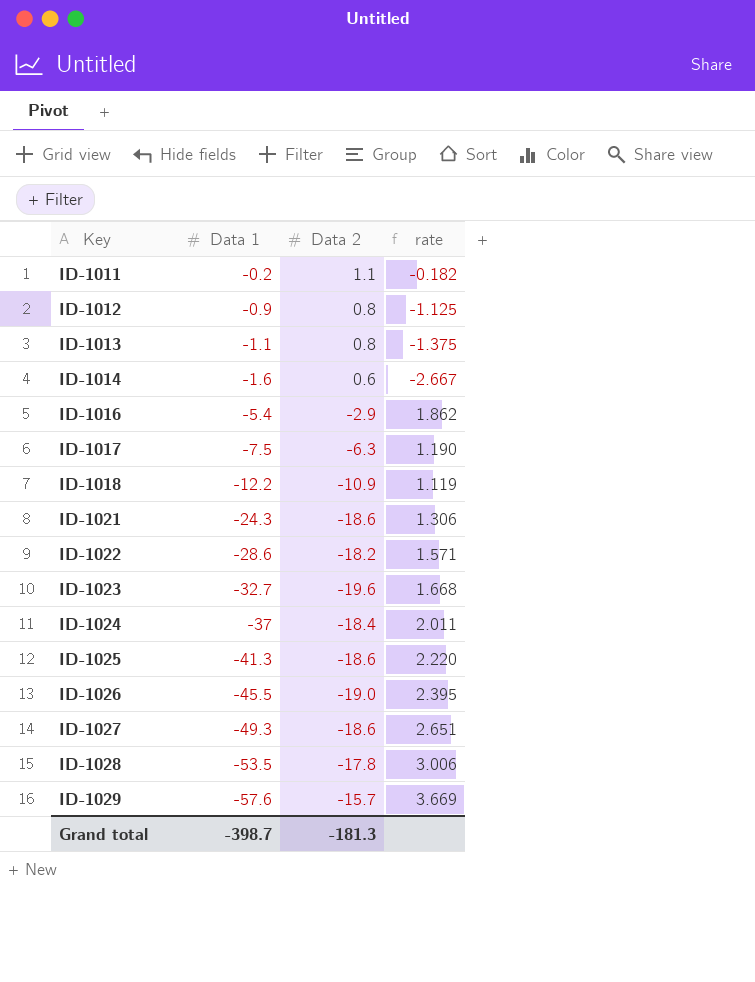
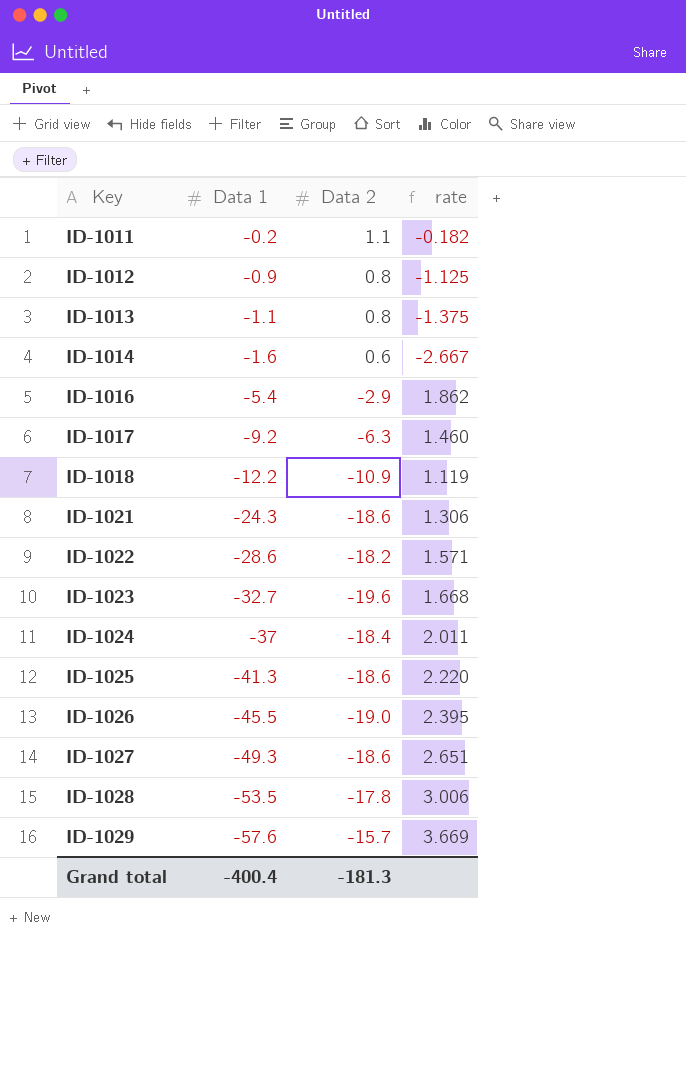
ID-1017 | Data 1: -7.5 -> -9.2
ID-1017 | rate: 1.190 -> 1.460
Grand total | Data 1: -398.7 -> -400.4

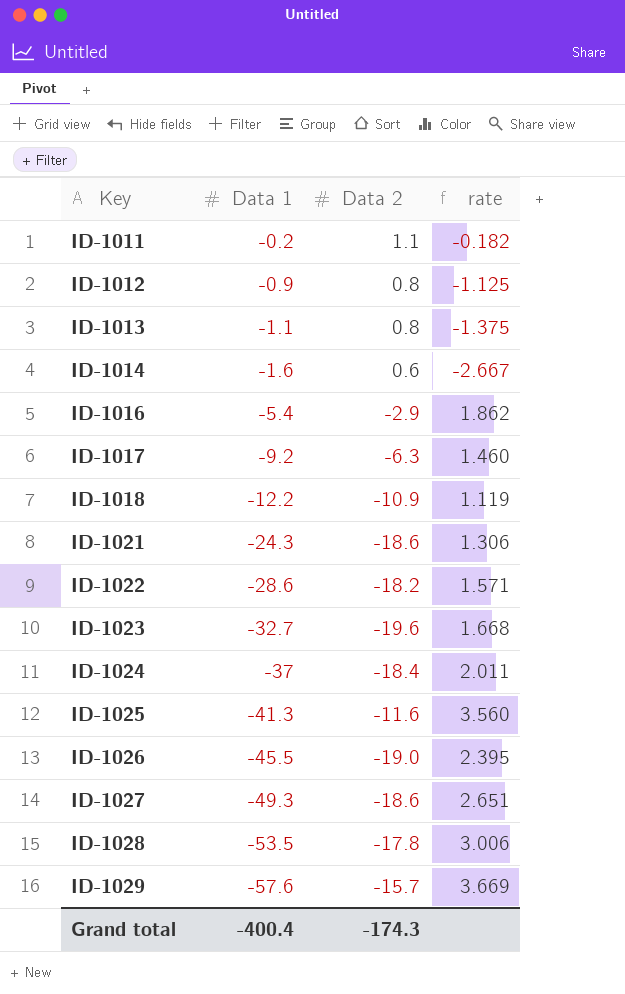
ID-1025 | Data 2: -18.6 -> -11.6
ID-1025 | rate: 2.220 -> 3.560
Grand total | Data 2: -181.3 -> -174.3

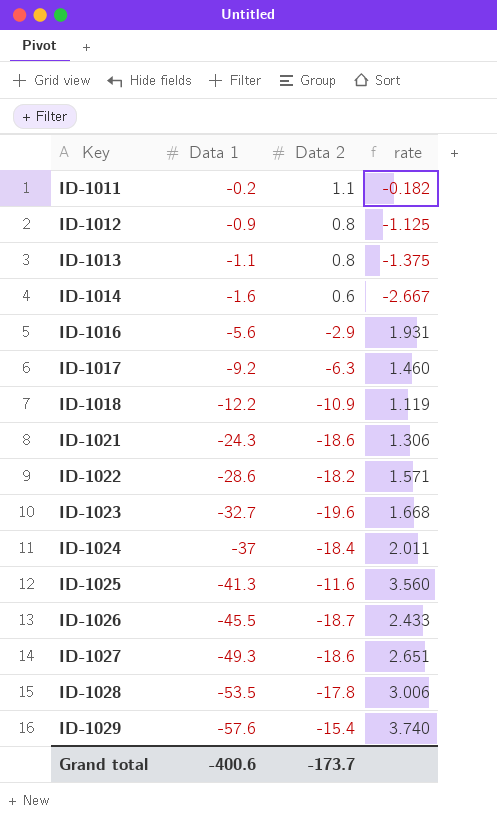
ID-1016 | Data 1: -5.4 -> -5.6
ID-1016 | rate: 1.862 -> 1.931
ID-1026 | Data 2: -19.0 -> -18.7
ID-1026 | rate: 2.395 -> 2.433
ID-1029 | Data 2: -15.7 -> -15.4
ID-1029 | rate: 3.669 -> 3.740
Grand total | Data 1: -400.4 -> -400.6
Grand total | Data 2: -174.3 -> -173.7

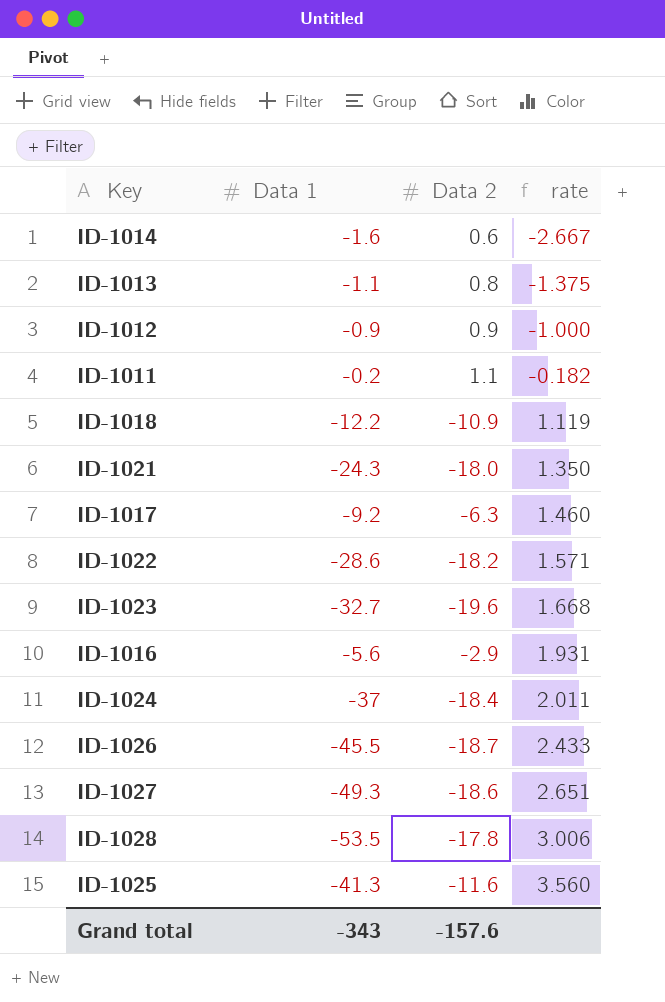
row order: Key ascending -> rate ascending
row ID-1029: -57.6 | -15.4 | 3.740 -> none
ID-1012 | Data 2: 0.8 -> 0.9
ID-1012 | rate: -1.125 -> -1.000
ID-1021 | Data 2: -18.6 -> -18.0
ID-1021 | rate: 1.306 -> 1.350
Grand total | Data 1: -400.6 -> -343
Grand total | Data 2: -173.7 -> -157.6

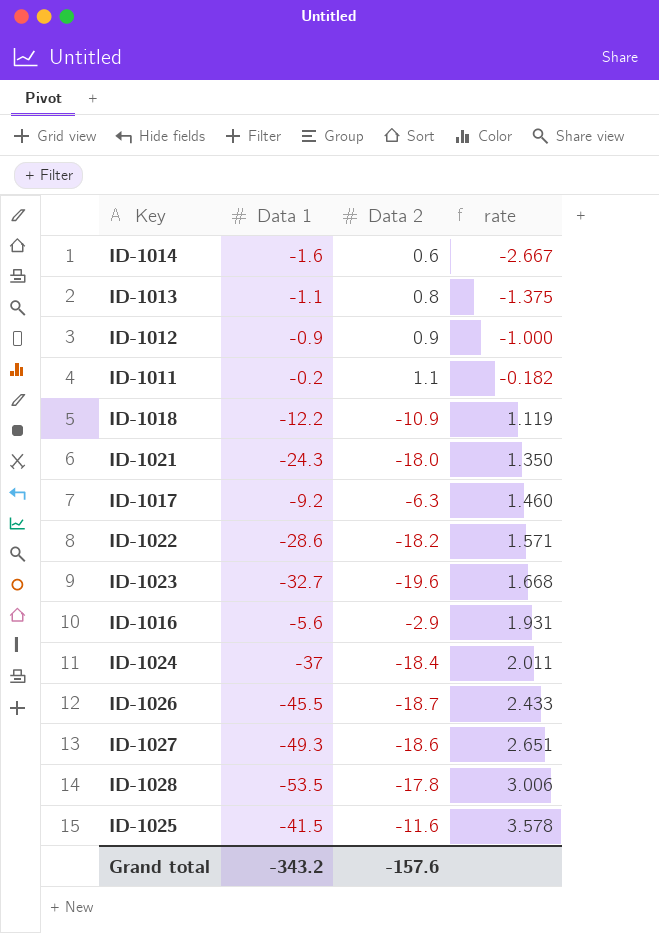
ID-1025 | Data 1: -41.3 -> -41.5
ID-1025 | rate: 3.560 -> 3.578
Grand total | Data 1: -343 -> -343.2

